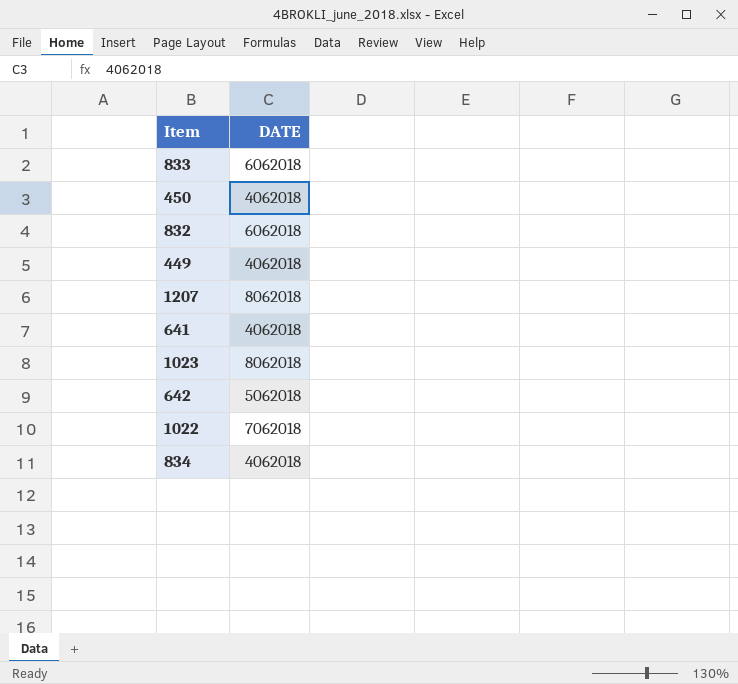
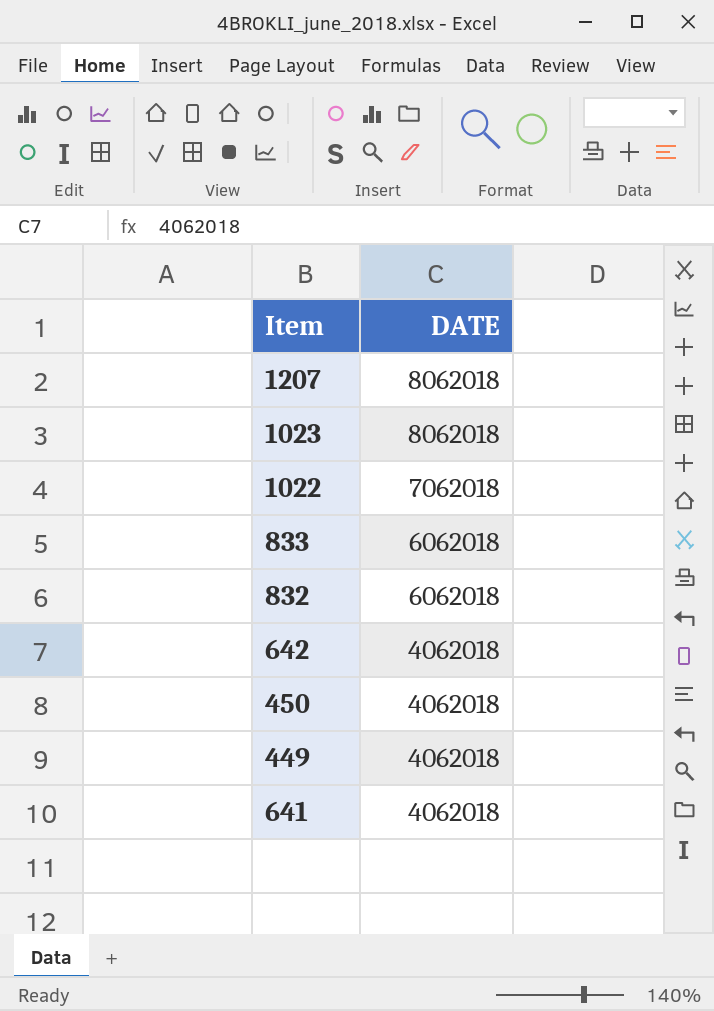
row order: none -> DATE descending
row 834: 4062018 -> none
642 | DATE: 5062018 -> 4062018

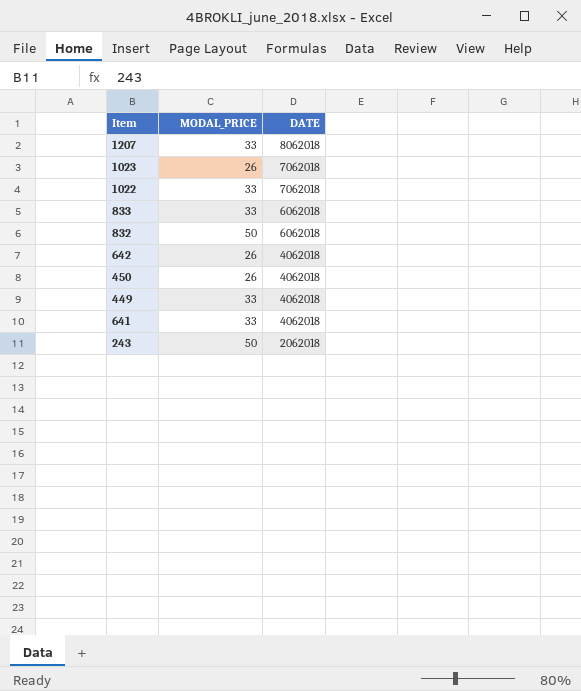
column MODAL_PRICE | position: none -> 2
1023 | DATE: 8062018 -> 7062018
row 243: none -> 50 | 2062018

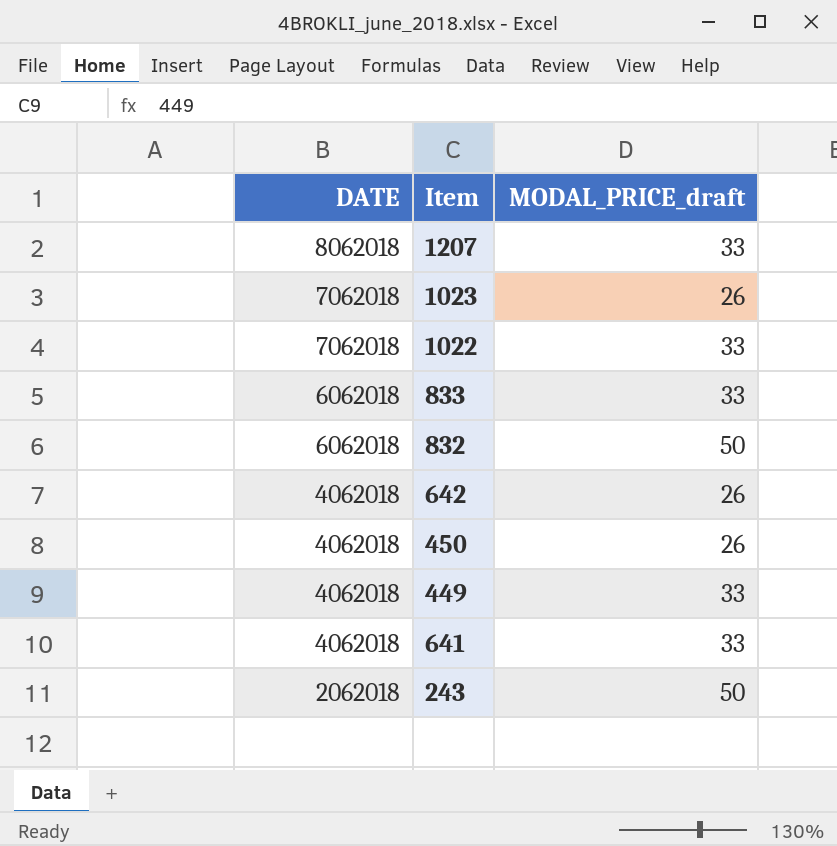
column DATE | position: 3 -> 1
column name: MODAL_PRICE -> MODAL_PRICE_draft

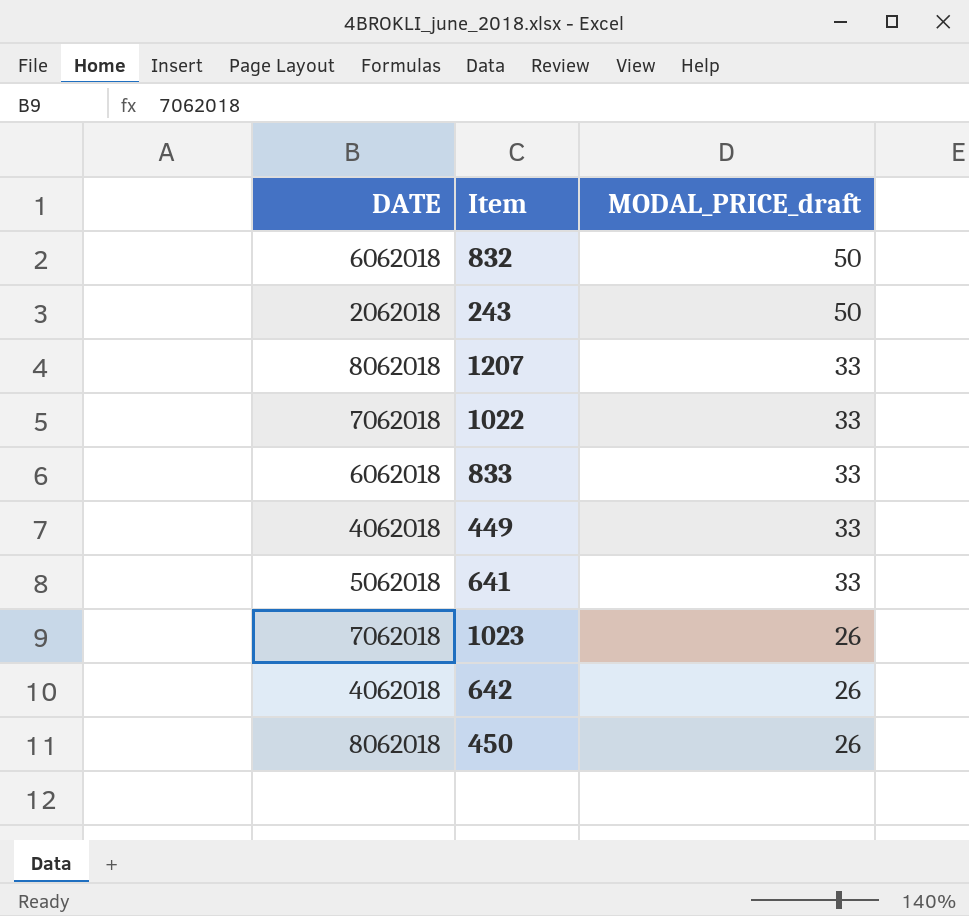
row order: DATE descending -> MODAL_PRICE_draft descending
641 | DATE: 4062018 -> 5062018
450 | DATE: 4062018 -> 8062018

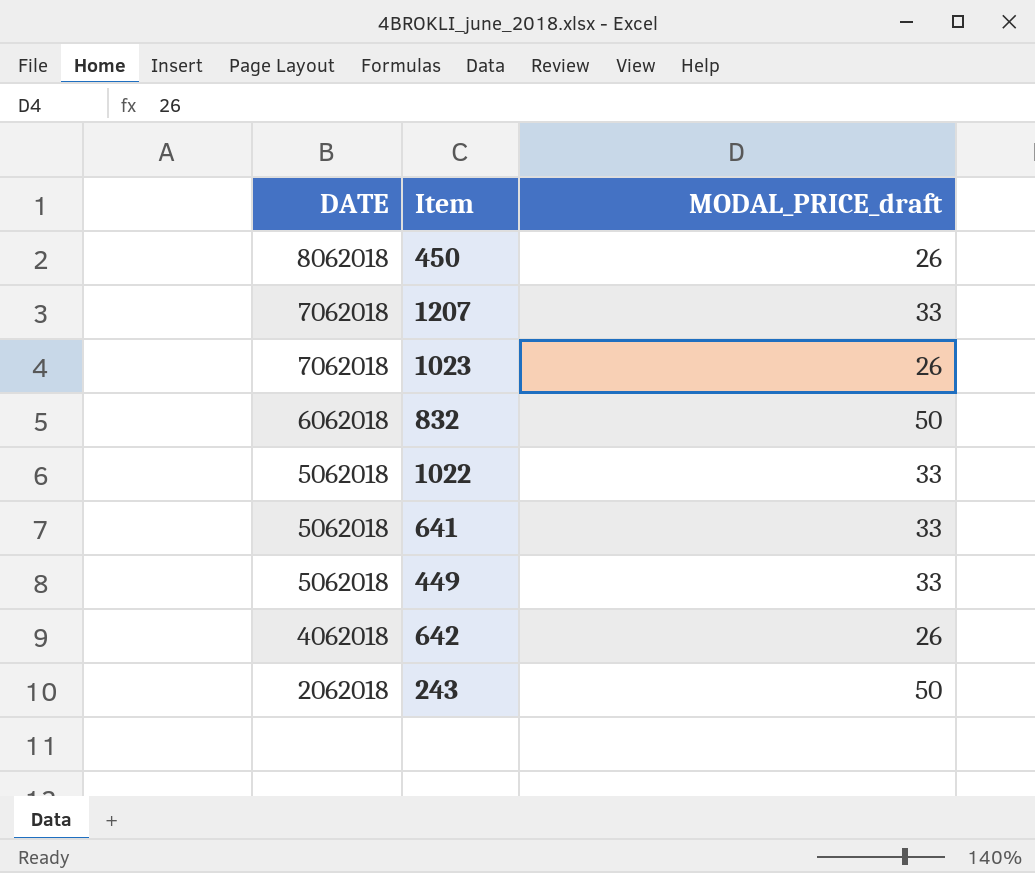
row order: MODAL_PRICE_draft descending -> DATE descending
row 833: 6062018 | 33 -> none
1207 | DATE: 8062018 -> 7062018
1022 | DATE: 7062018 -> 5062018
449 | DATE: 4062018 -> 5062018

